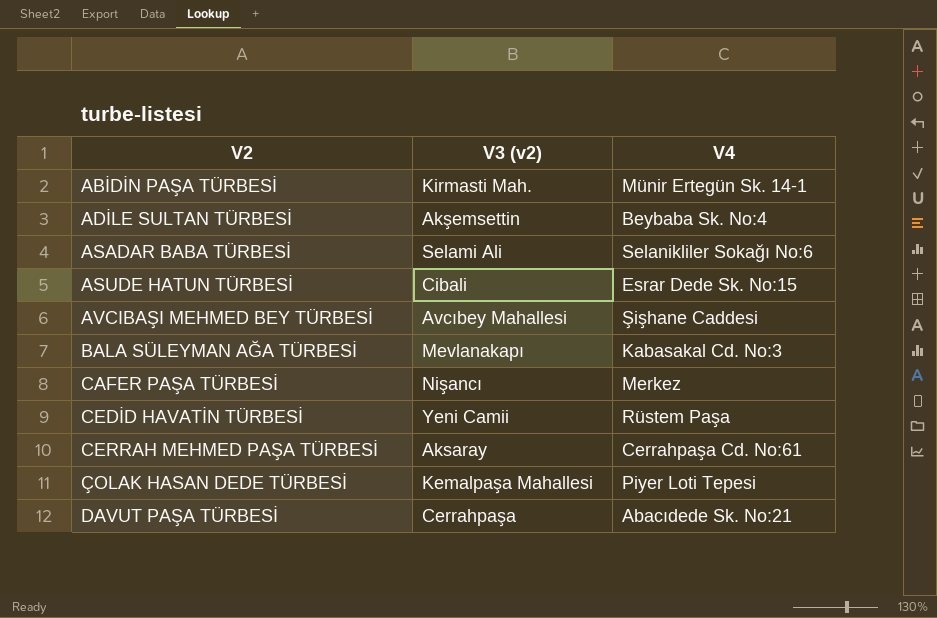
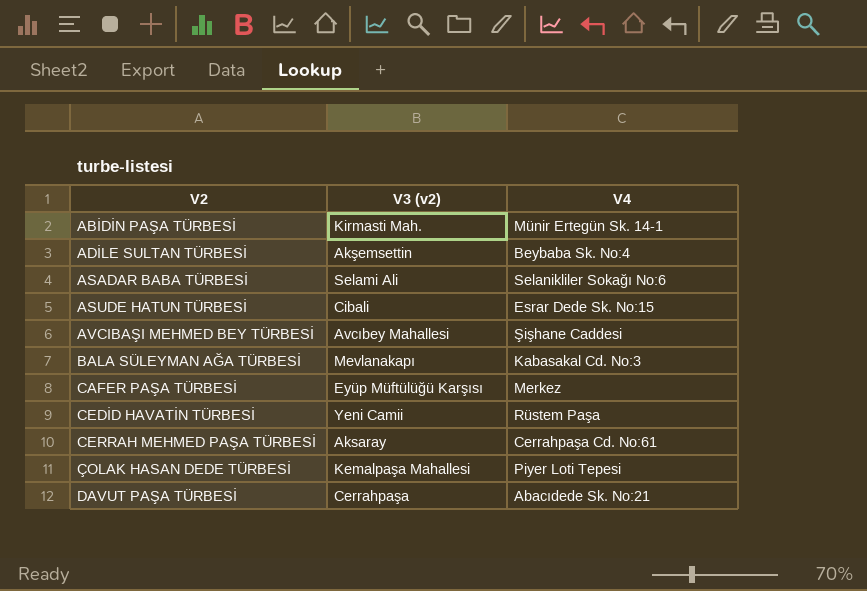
CAFER PAŞA TÜRBESİ | V3 (v2): Nişancı -> Eyüp Müftülüğü Karşısı

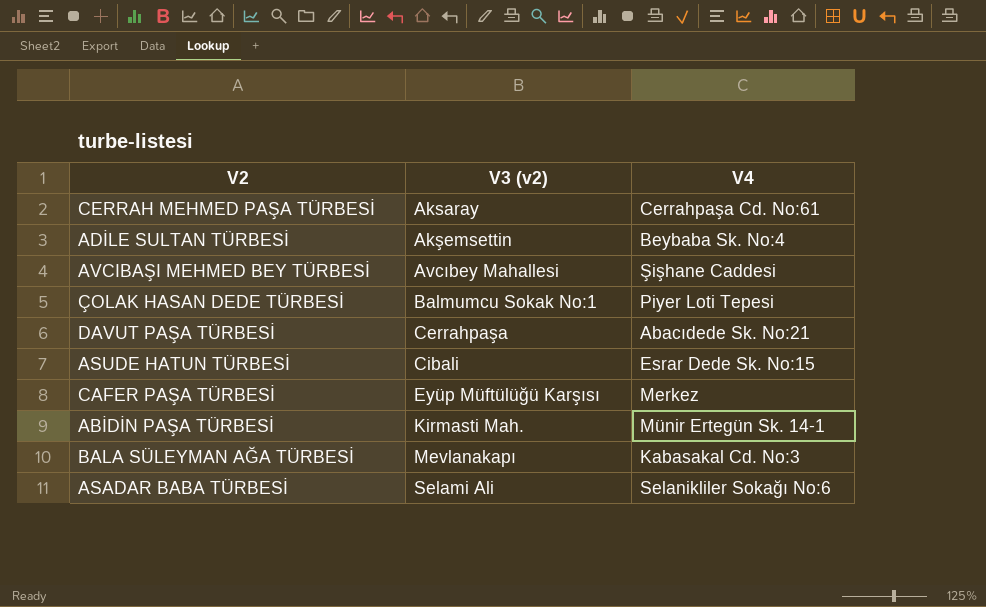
row order: V2 ascending -> V3 (v2) ascending
row CEDİD HAVATİN TÜRBESİ: Yeni Camii | Rüstem Paşa -> none
ÇOLAK HASAN DEDE TÜRBESİ | V3 (v2): Kemalpaşa Mahallesi -> Balmumcu Sokak No:1

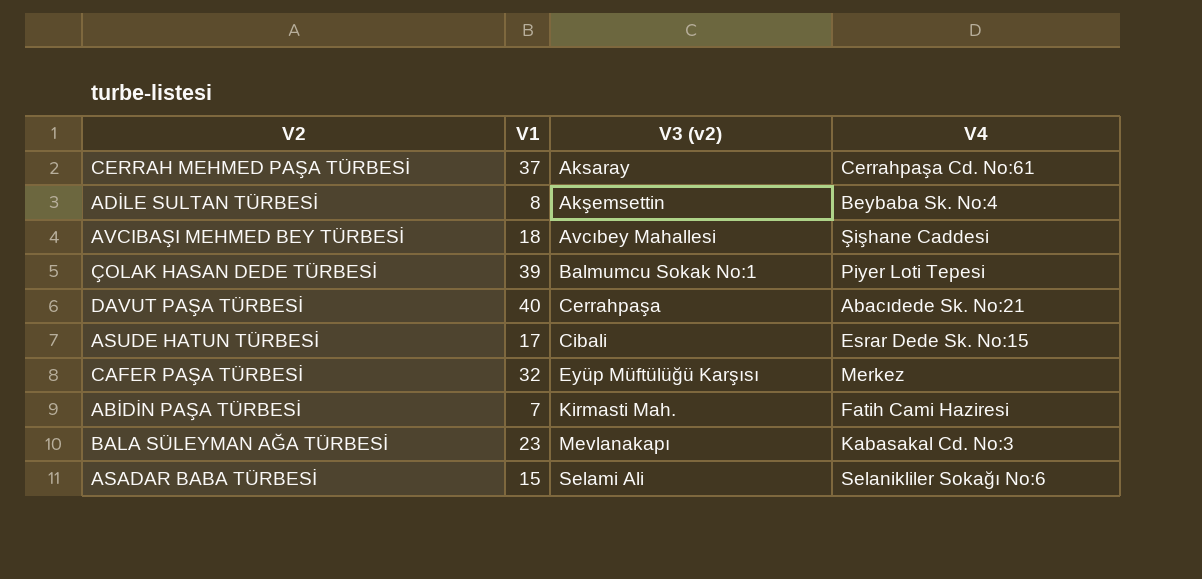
column V1 | position: none -> 2
ABİDİN PAŞA TÜRBESİ | V4: Münir Ertegün Sk. 14-1 -> Fatih Cami Haziresi

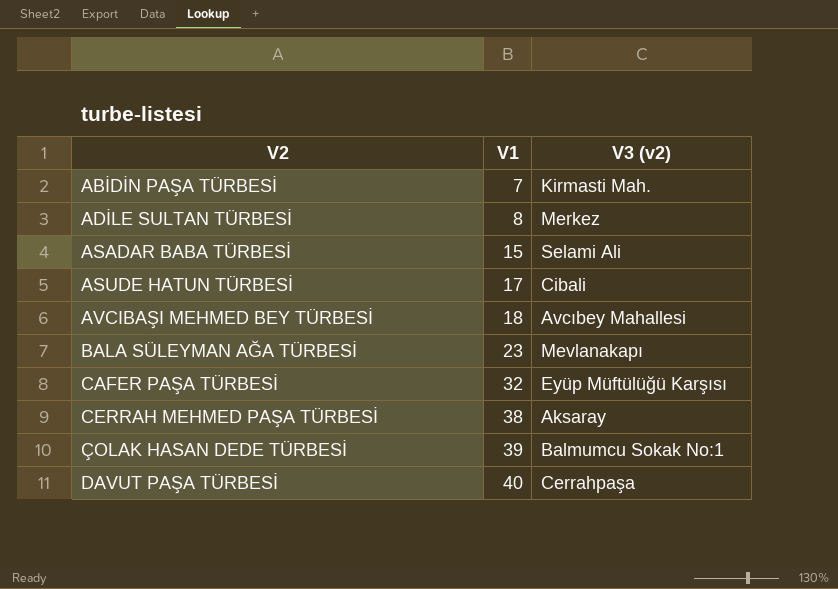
row order: V3 (v2) ascending -> V2 ascending
column V4 | position: 4 -> none
ADİLE SULTAN TÜRBESİ | V3 (v2): Akşemsettin -> Merkez
CERRAH MEHMED PAŞA TÜRBESİ | V1: 37 -> 38

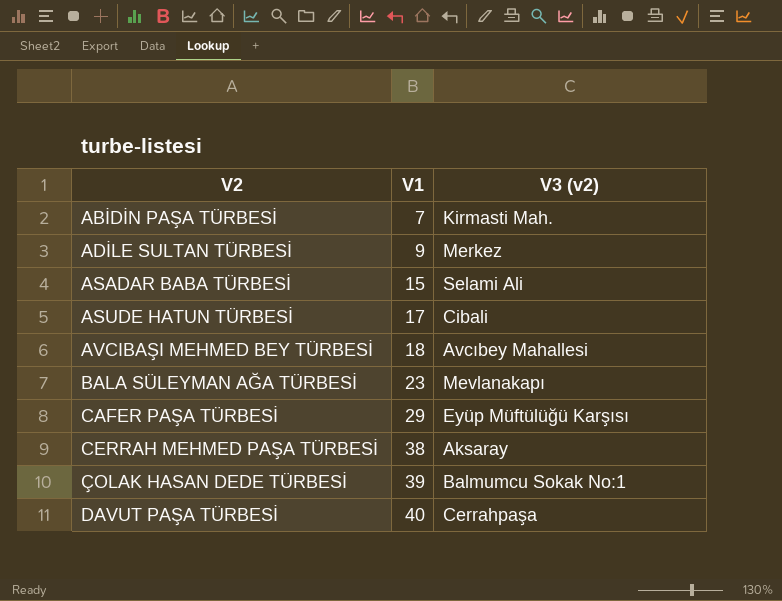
ADİLE SULTAN TÜRBESİ | V1: 8 -> 9
CAFER PAŞA TÜRBESİ | V1: 32 -> 29

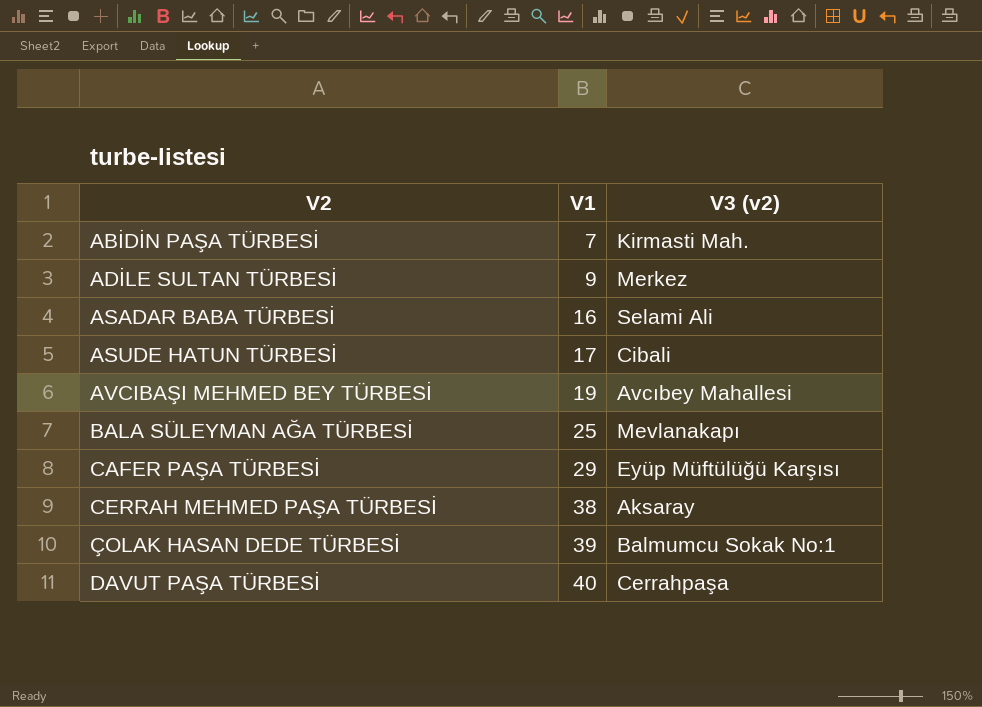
ASADAR BABA TÜRBESİ | V1: 15 -> 16
AVCIBAŞI MEHMED BEY TÜRBESİ | V1: 18 -> 19
BALA SÜLEYMAN AĞA TÜRBESİ | V1: 23 -> 25

